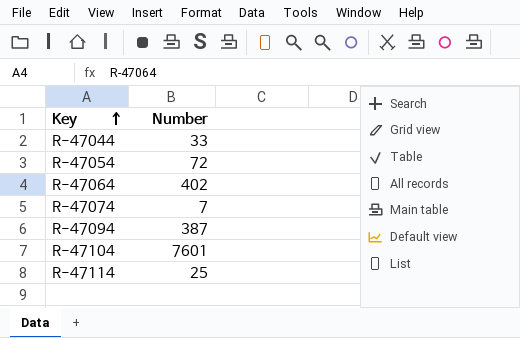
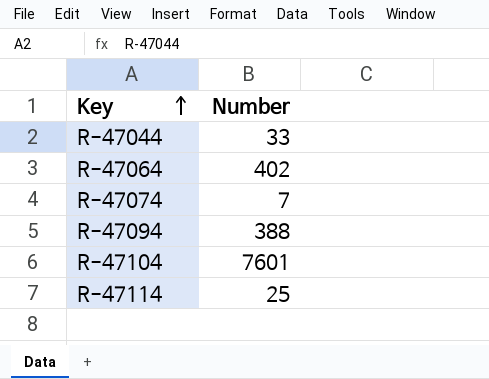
row R-47054: 72 -> none
R-47094 | Number: 387 -> 388

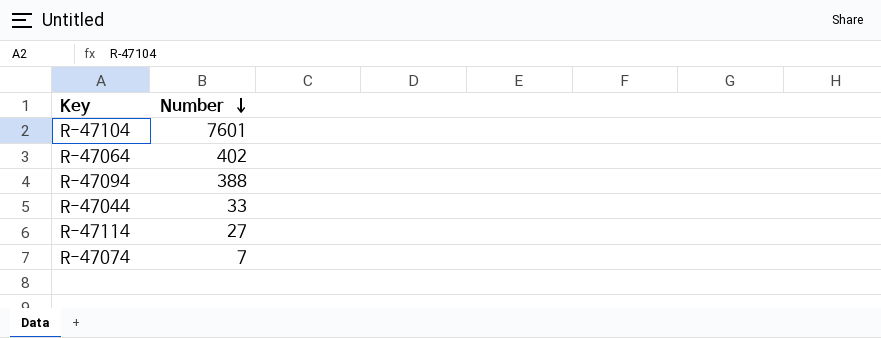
row order: Key ascending -> Number descending
R-47114 | Number: 25 -> 27

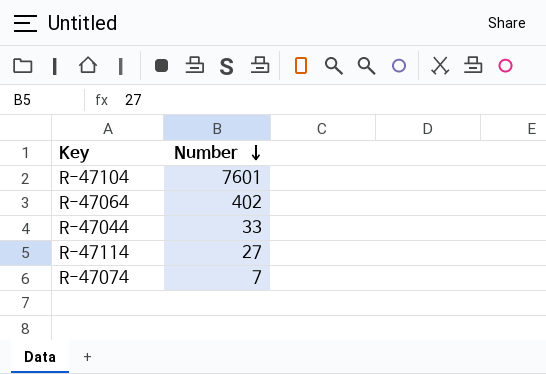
row R-47094: 388 -> none

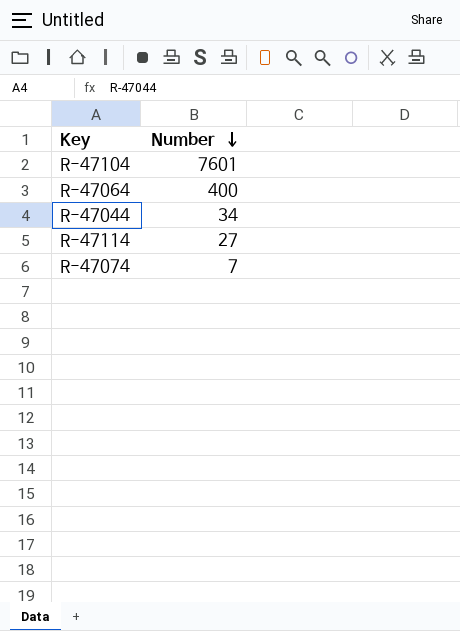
R-47064 | Number: 402 -> 400
R-47044 | Number: 33 -> 34

